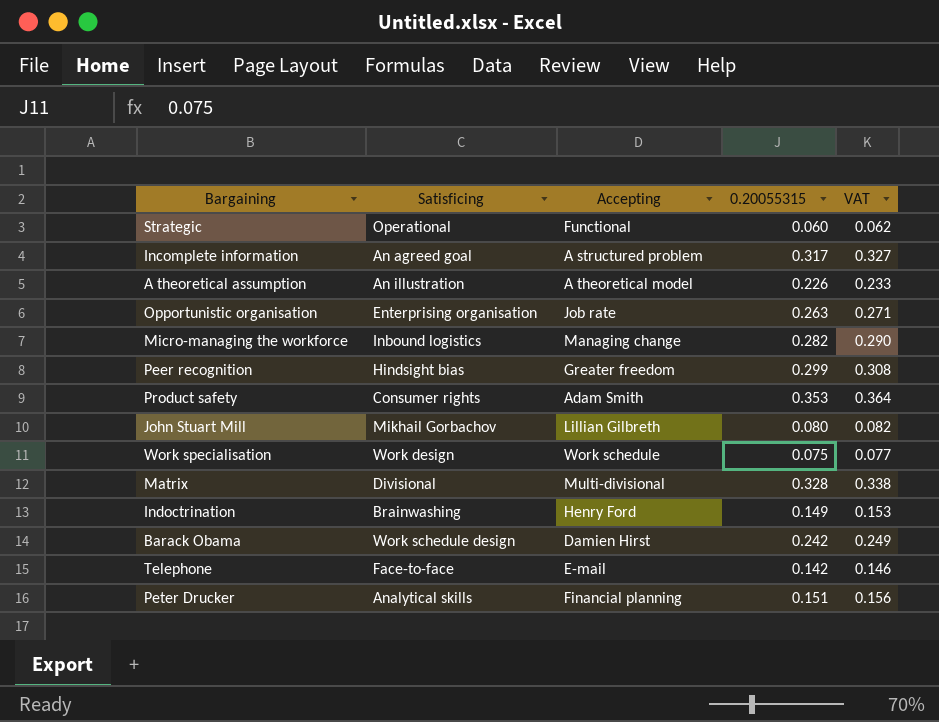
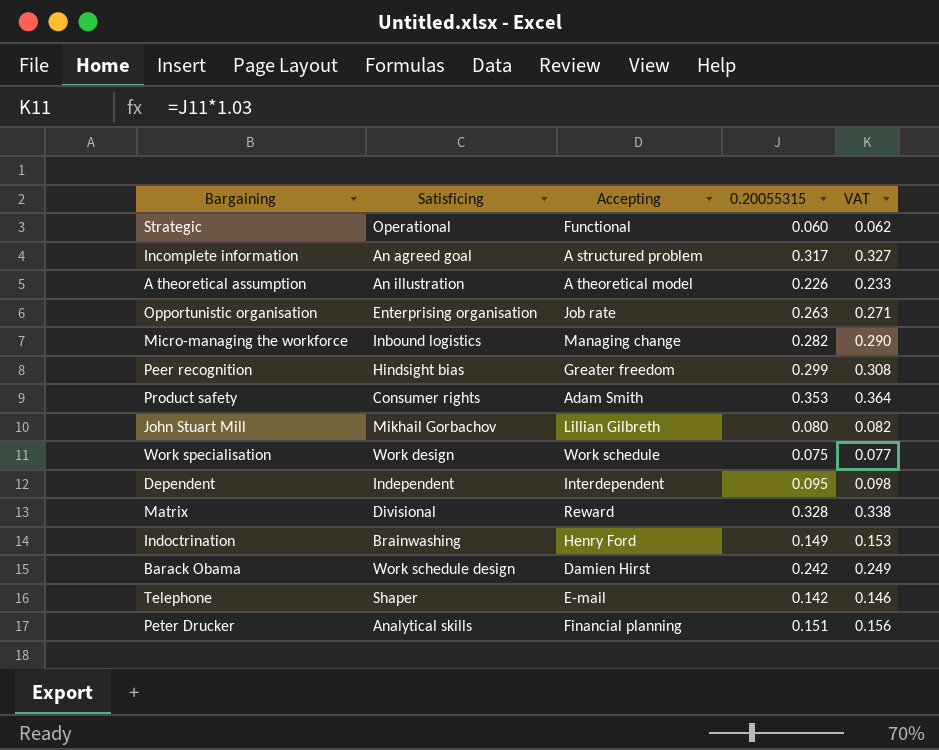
row Dependent: none -> Independent | Interdependent | 0.095 | 0.098
Matrix | Accepting: Multi-divisional -> Reward
Telephone | Satisficing: Face-to-face -> Shaper

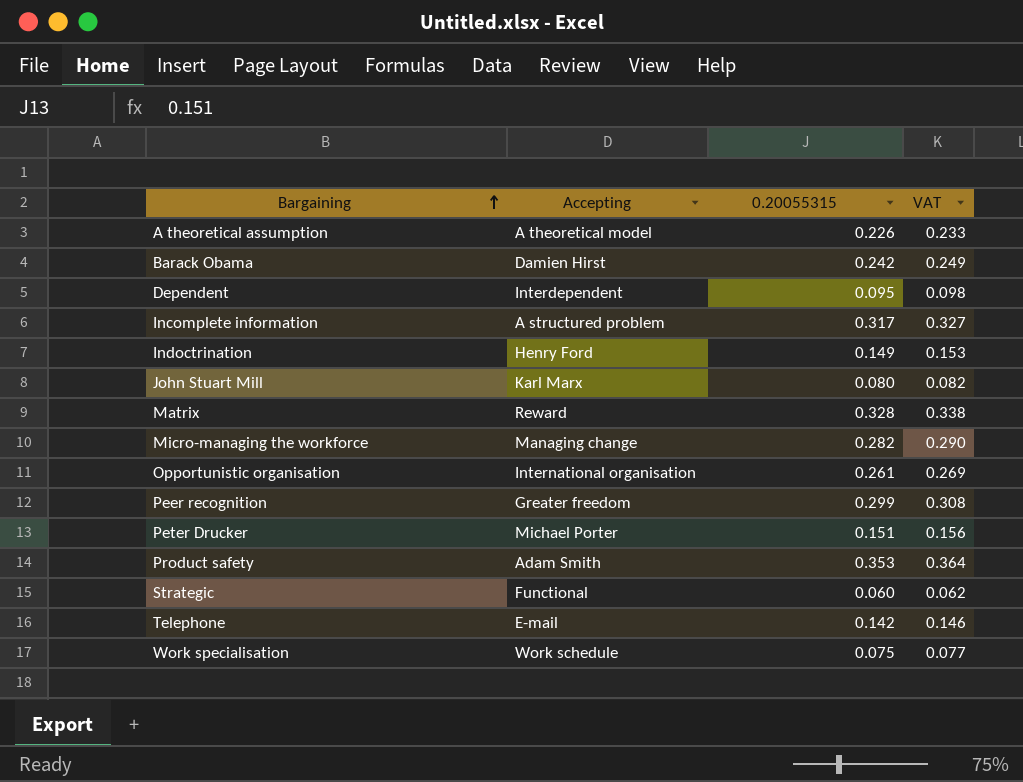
row order: none -> Bargaining ascending
column Satisficing | position: 2 -> none
John Stuart Mill | Accepting: Lillian Gilbreth -> Karl Marx
Opportunistic organisation | Accepting: Job rate -> International organisation
Opportunistic organisation | 0.20055315: 0.263 -> 0.261
Opportunistic organisation | VAT: 0.271 -> 0.269
Peter Drucker | Accepting: Financial planning -> Michael Porter

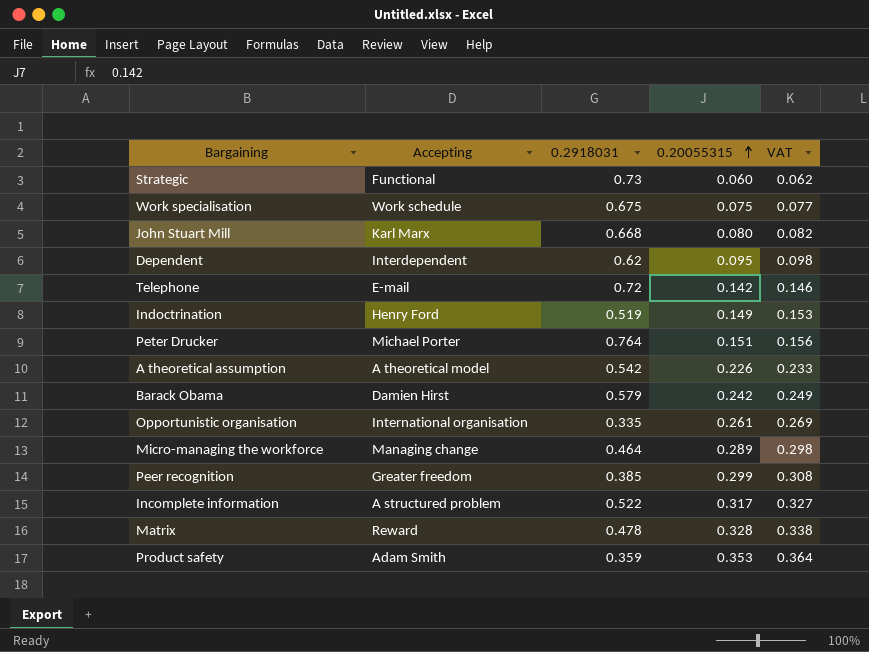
row order: Bargaining ascending -> 0.20055315 ascending
column 0.2918031 | position: none -> 3
Micro-managing the workforce | 0.20055315: 0.282 -> 0.289
Micro-managing the workforce | VAT: 0.290 -> 0.298

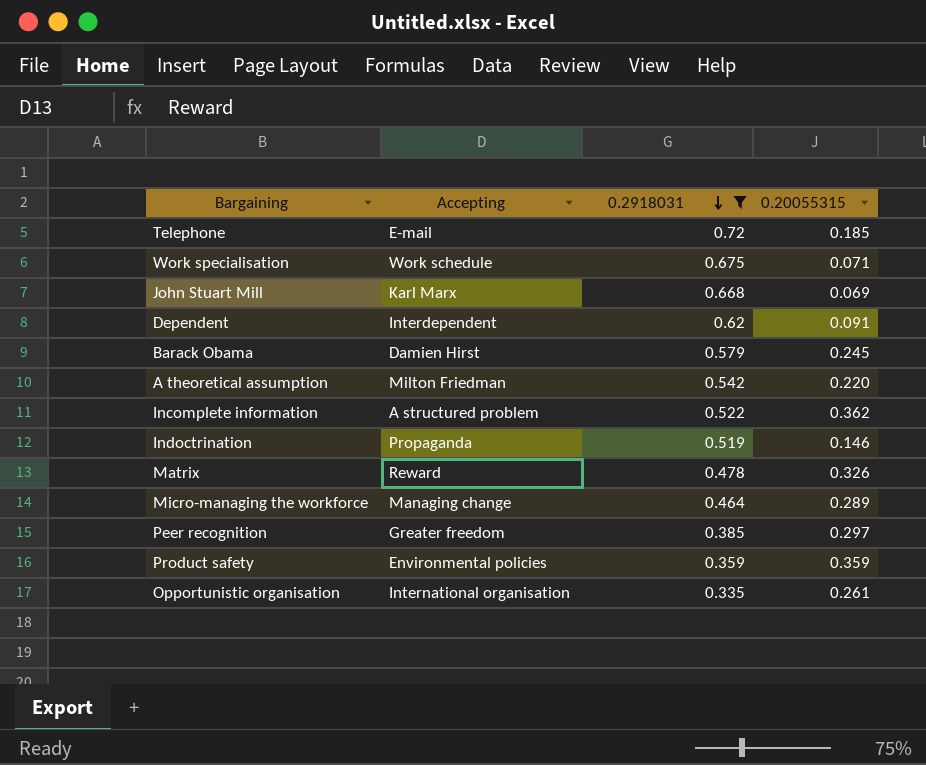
filter: none -> 0.2918031 <= 0.72
row order: 0.20055315 ascending -> 0.2918031 descending
column VAT | formula: [0.20055315] * 1.03 -> none
Telephone | 0.20055315: 0.142 -> 0.185
Work specialisation | 0.20055315: 0.075 -> 0.071
John Stuart Mill | 0.20055315: 0.080 -> 0.069
Dependent | 0.20055315: 0.095 -> 0.091
Barack Obama | 0.20055315: 0.242 -> 0.245
A theoretical assumption | Accepting: A theoretical model -> Milton Friedman
A theoretical assumption | 0.20055315: 0.226 -> 0.220
Incomplete information | 0.20055315: 0.317 -> 0.362
Indoctrination | Accepting: Henry Ford -> Propaganda
Indoctrination | 0.20055315: 0.149 -> 0.146
Matrix | 0.20055315: 0.328 -> 0.326
Peer recognition | 0.20055315: 0.299 -> 0.297
Product safety | Accepting: Adam Smith -> Environmental policies
Product safety | 0.20055315: 0.353 -> 0.359

